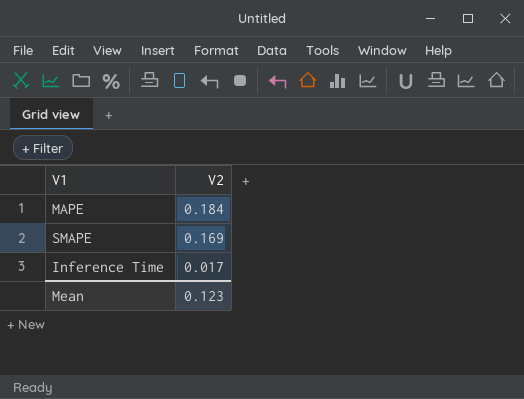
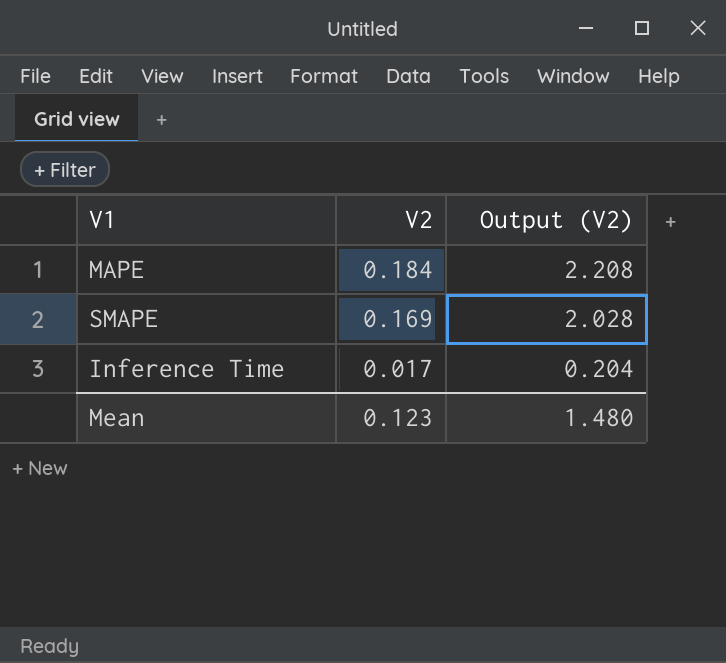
column Output (V2) | formula: none -> [V2] * 12

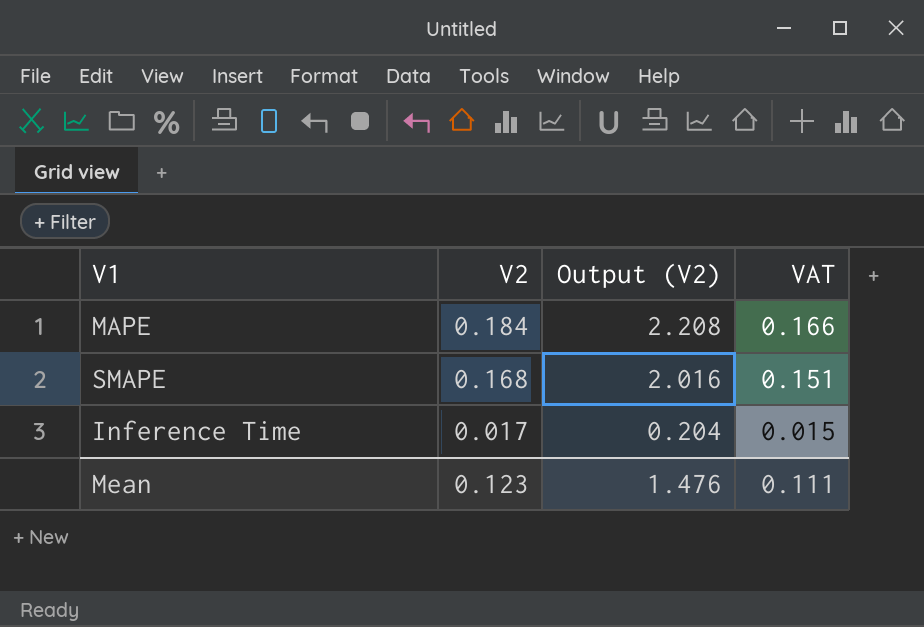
column VAT | formula: none -> [V2] * 0.9
SMAPE | V2: 0.169 -> 0.168
SMAPE | Output (V2): 2.028 -> 2.016
Mean | Output (V2): 1.480 -> 1.476

